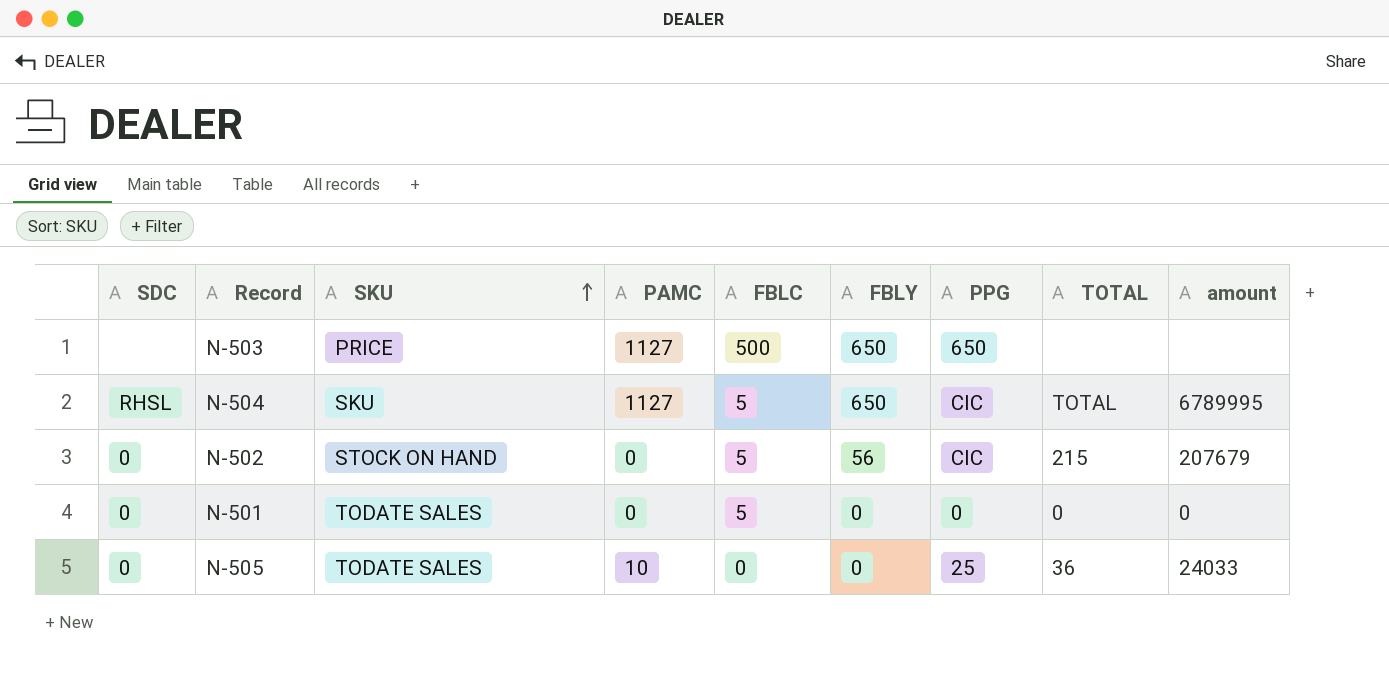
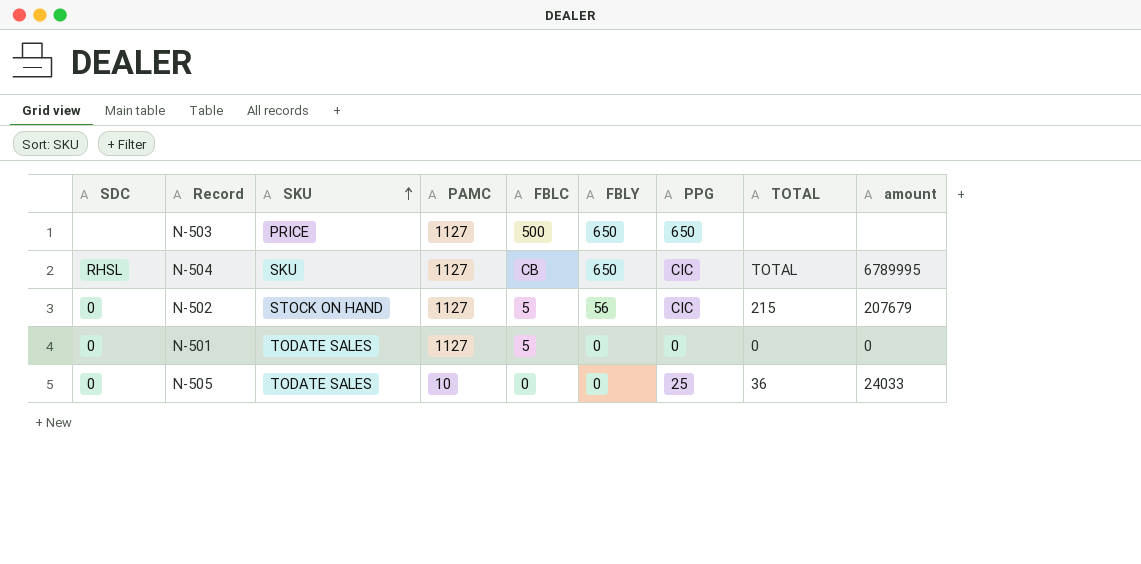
N-504 | FBLC: 5 -> CB
N-502 | PAMC: 0 -> 1127
N-501 | PAMC: 0 -> 1127

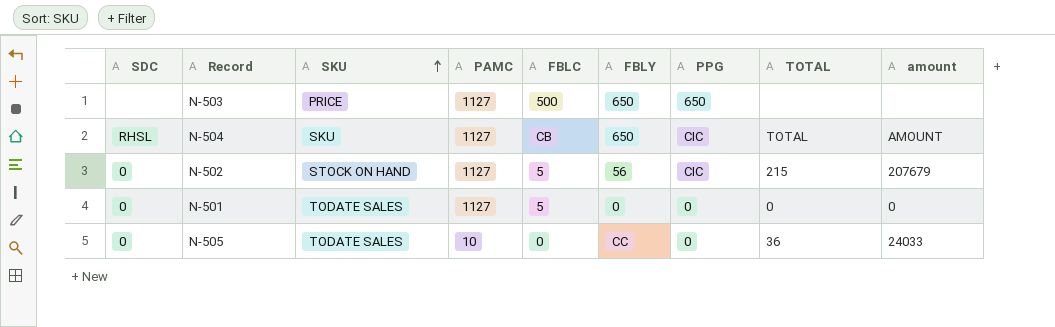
N-504 | amount: 6789995 -> AMOUNT
N-505 | FBLY: 0 -> CC
N-505 | PPG: 25 -> 0

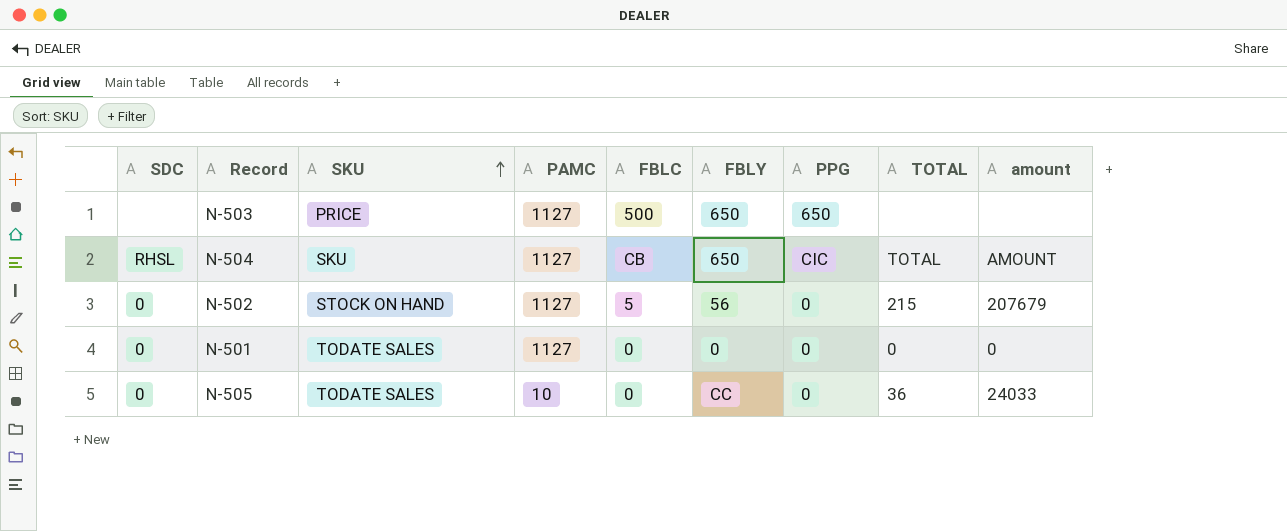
N-502 | PPG: CIC -> 0
N-501 | FBLC: 5 -> 0

